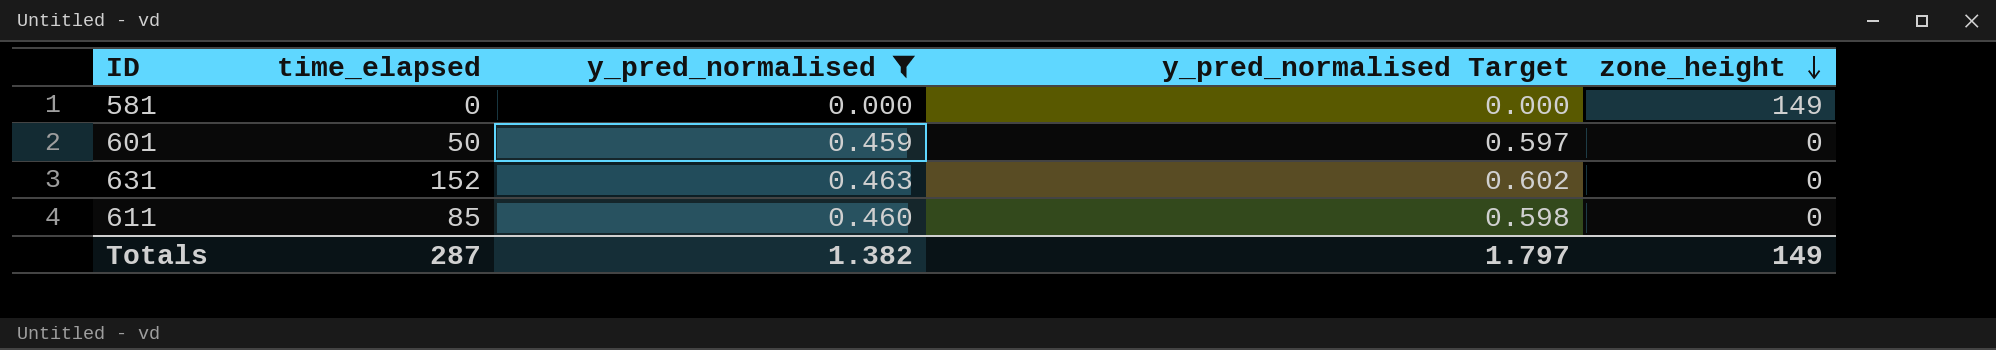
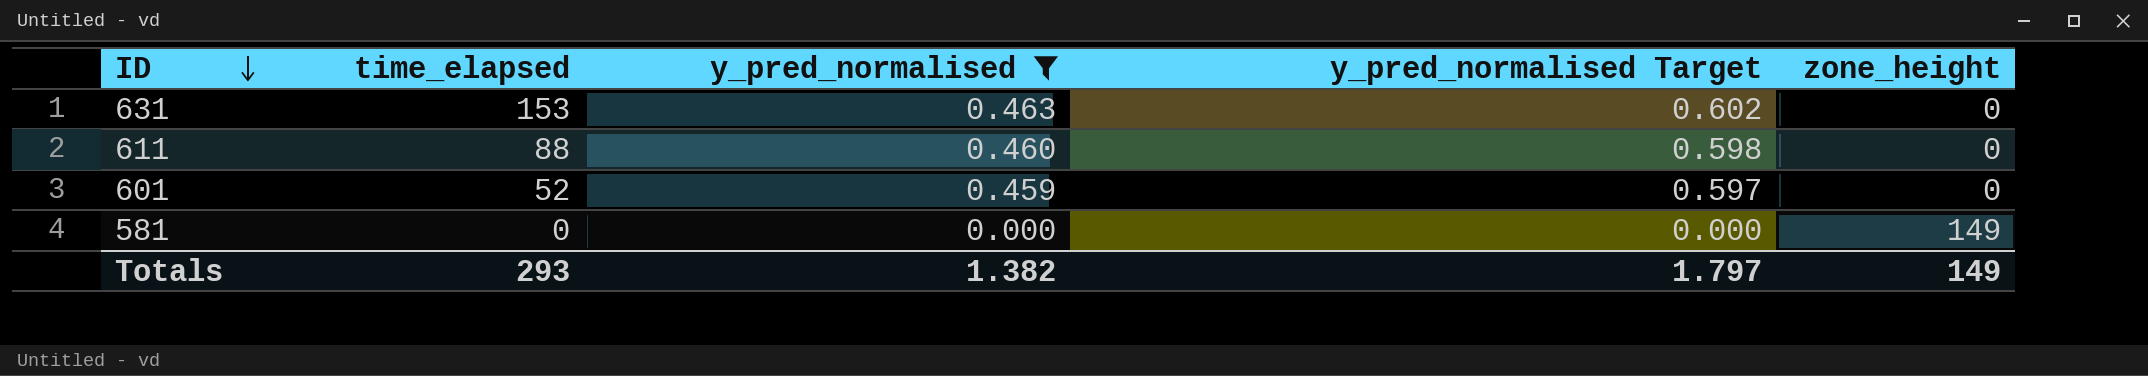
row order: zone_height descending -> ID descending
631 | time_elapsed: 152 -> 153
611 | time_elapsed: 85 -> 88
601 | time_elapsed: 50 -> 52
Totals | time_elapsed: 287 -> 293

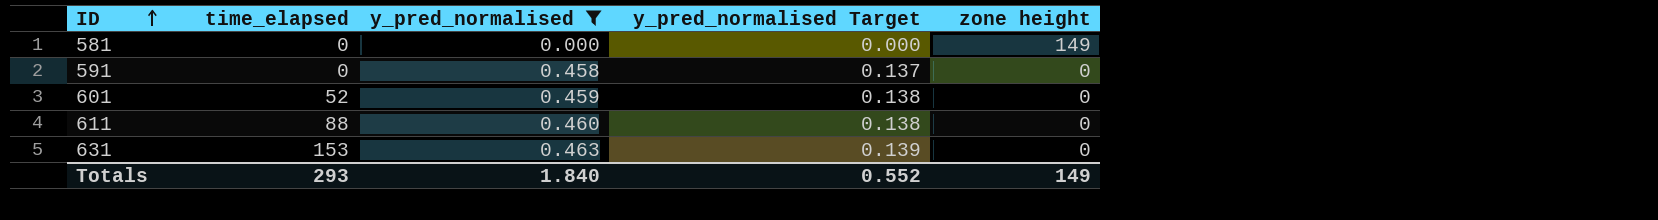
row order: ID descending -> ID ascending
column y_pred_normalised Target | formula: [y_pred_normalised] * 1.3 -> [y_pred_normalised] * 0.3
column name: zone_height -> zone height
row 591: none -> 0 | 0.458 | 0.137 | 0
Totals | y_pred_normalised: 1.382 -> 1.840
Totals | y_pred_normalised Target: 1.797 -> 0.552

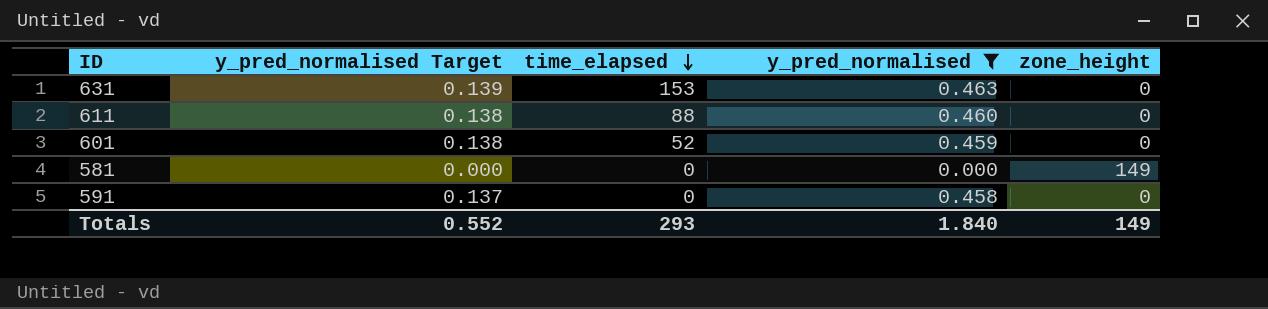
row order: ID ascending -> time_elapsed descending
column y_pred_normalised Target | position: 4 -> 2
column name: zone height -> zone_height

